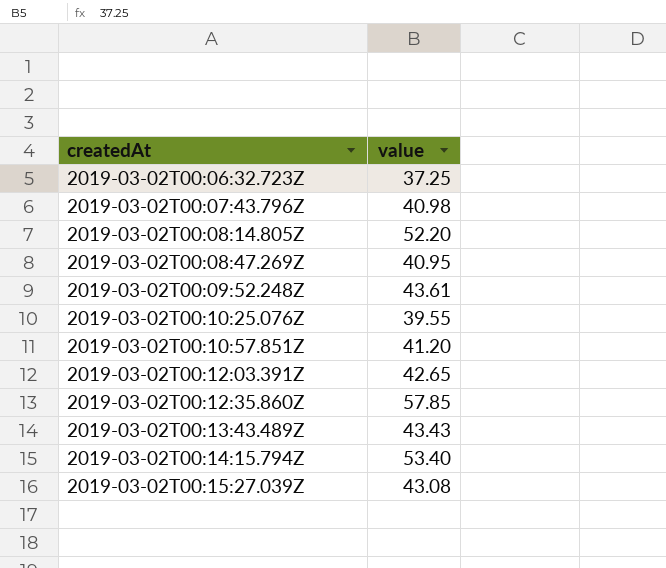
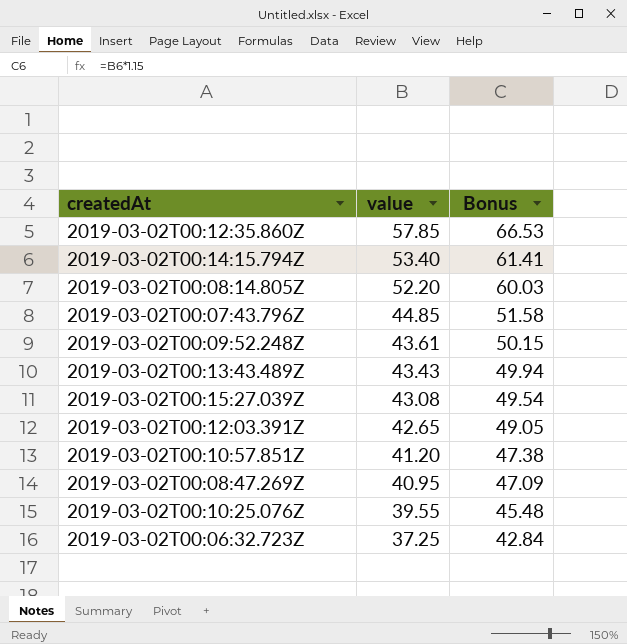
row order: createdAt ascending -> value descending
column Bonus | formula: none -> [value] * 1.15
2019-03-02T00:07:43.796Z | value: 40.98 -> 44.85

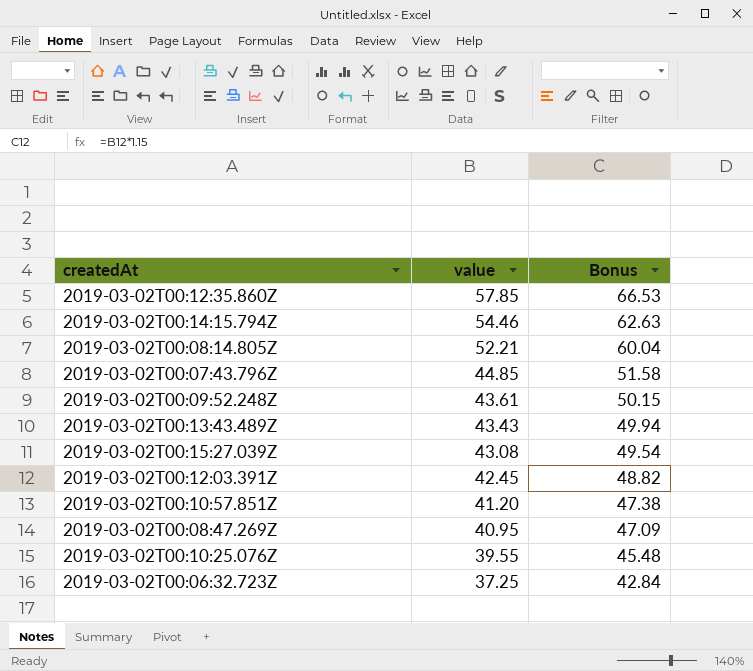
2019-03-02T00:14:15.794Z | value: 53.40 -> 54.46
2019-03-02T00:14:15.794Z | Bonus: 61.41 -> 62.63
2019-03-02T00:08:14.805Z | value: 52.20 -> 52.21
2019-03-02T00:08:14.805Z | Bonus: 60.03 -> 60.04
2019-03-02T00:12:03.391Z | value: 42.65 -> 42.45
2019-03-02T00:12:03.391Z | Bonus: 49.05 -> 48.82

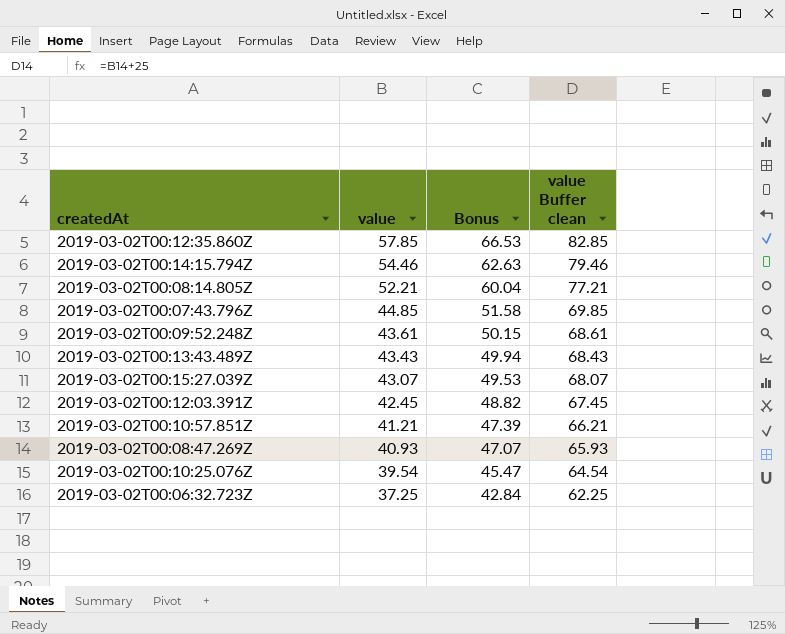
column value Buffer clean | formula: none -> [value] + 25
2019-03-02T00:15:27.039Z | value: 43.08 -> 43.07
2019-03-02T00:15:27.039Z | Bonus: 49.54 -> 49.53
2019-03-02T00:10:57.851Z | value: 41.20 -> 41.21
2019-03-02T00:10:57.851Z | Bonus: 47.38 -> 47.39
2019-03-02T00:08:47.269Z | value: 40.95 -> 40.93
2019-03-02T00:08:47.269Z | Bonus: 47.09 -> 47.07
2019-03-02T00:10:25.076Z | value: 39.55 -> 39.54
2019-03-02T00:10:25.076Z | Bonus: 45.48 -> 45.47

